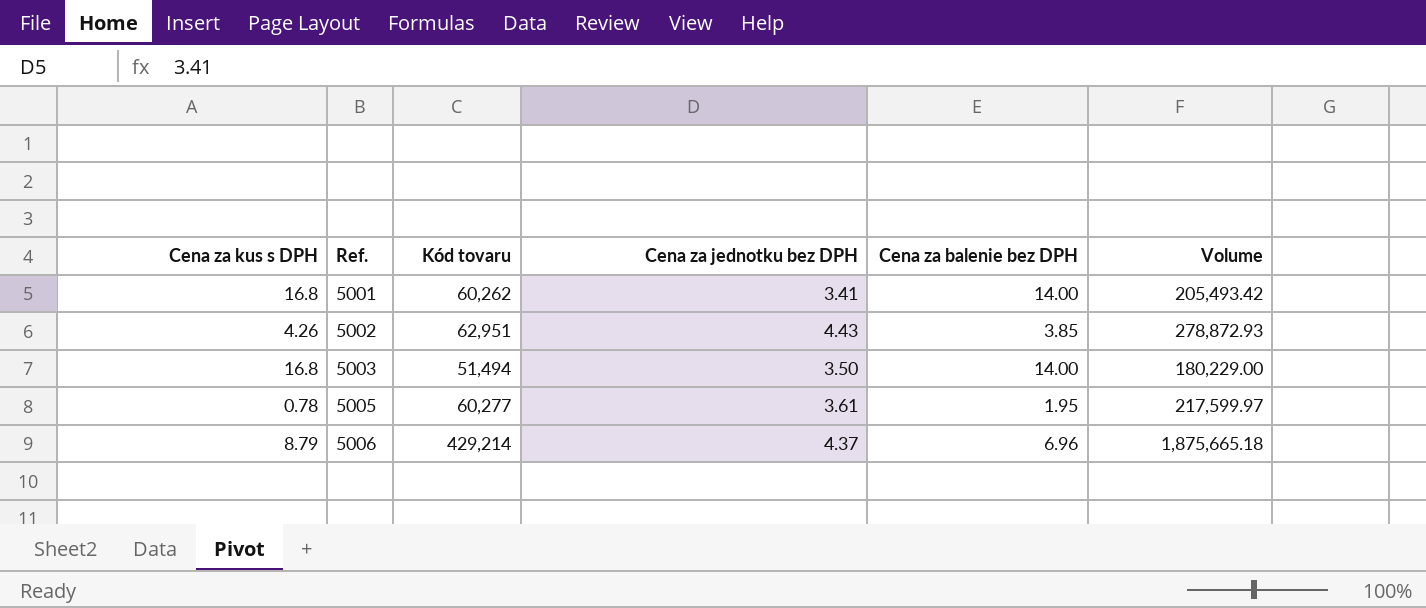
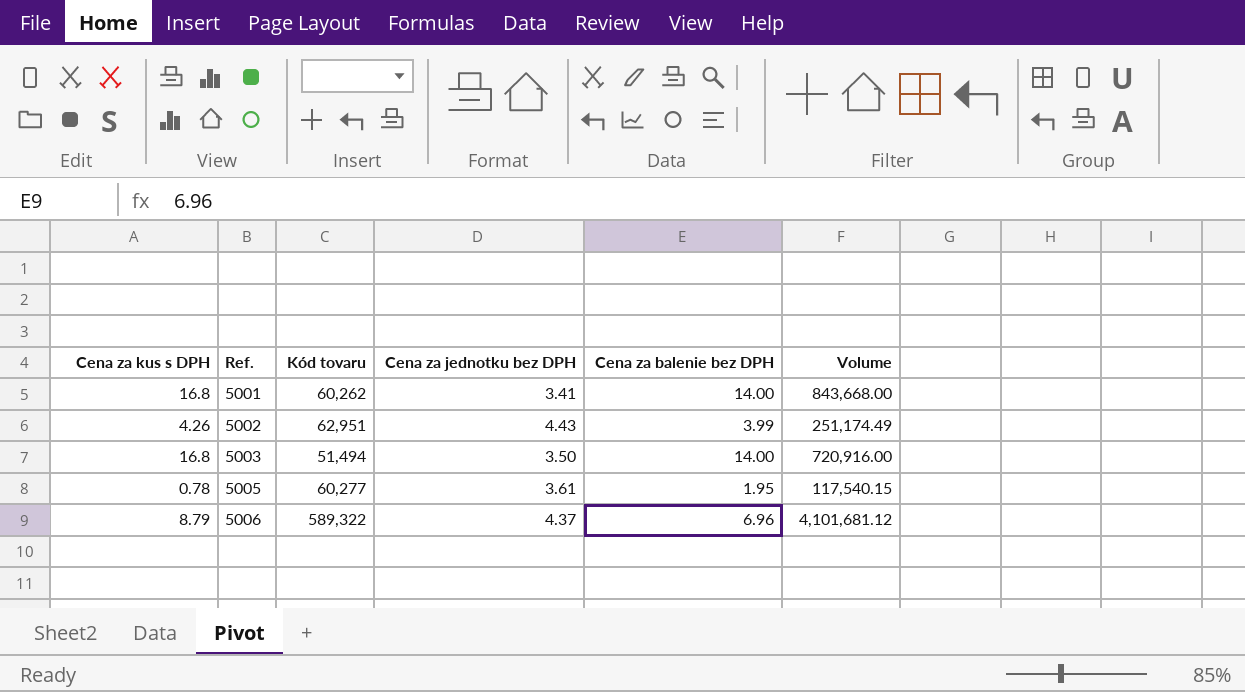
column Volume | formula: [Kód tovaru] * [Cena za jednotku bez DPH] -> [Kód tovaru] * [Cena za balenie bez DPH]
5002 | Cena za balenie bez DPH: 3.85 -> 3.99
5006 | Kód tovaru: 429,214 -> 589,322

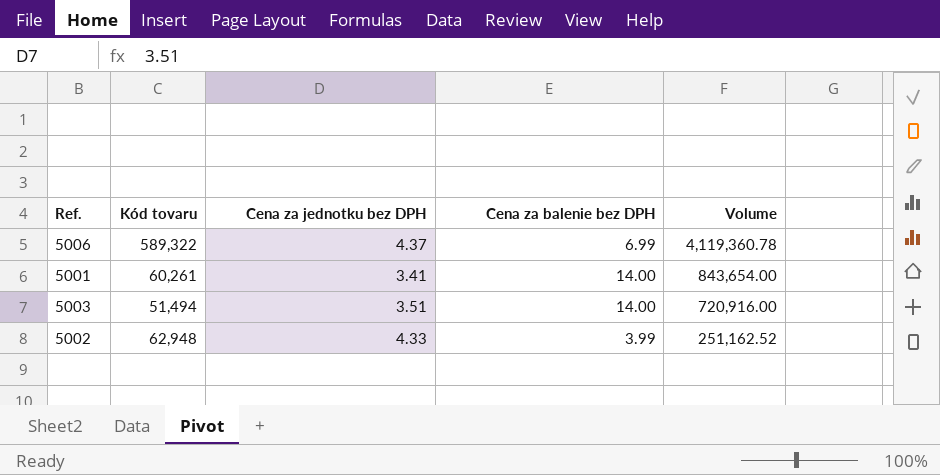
row order: Ref. ascending -> Volume descending
column Cena za kus s DPH | position: 1 -> none
row 5005: 0.78 | 60,277 | 3.61 | 1.95 | 117,540.15 -> none
5006 | Cena za balenie bez DPH: 6.96 -> 6.99
5006 | Volume: 4,101,681.12 -> 4,119,360.78
5001 | Kód tovaru: 60,262 -> 60,261
5001 | Volume: 843,668.00 -> 843,654.00
5003 | Cena za jednotku bez DPH: 3.50 -> 3.51
5002 | Kód tovaru: 62,951 -> 62,948
5002 | Cena za jednotku bez DPH: 4.43 -> 4.33
5002 | Volume: 251,174.49 -> 251,162.52

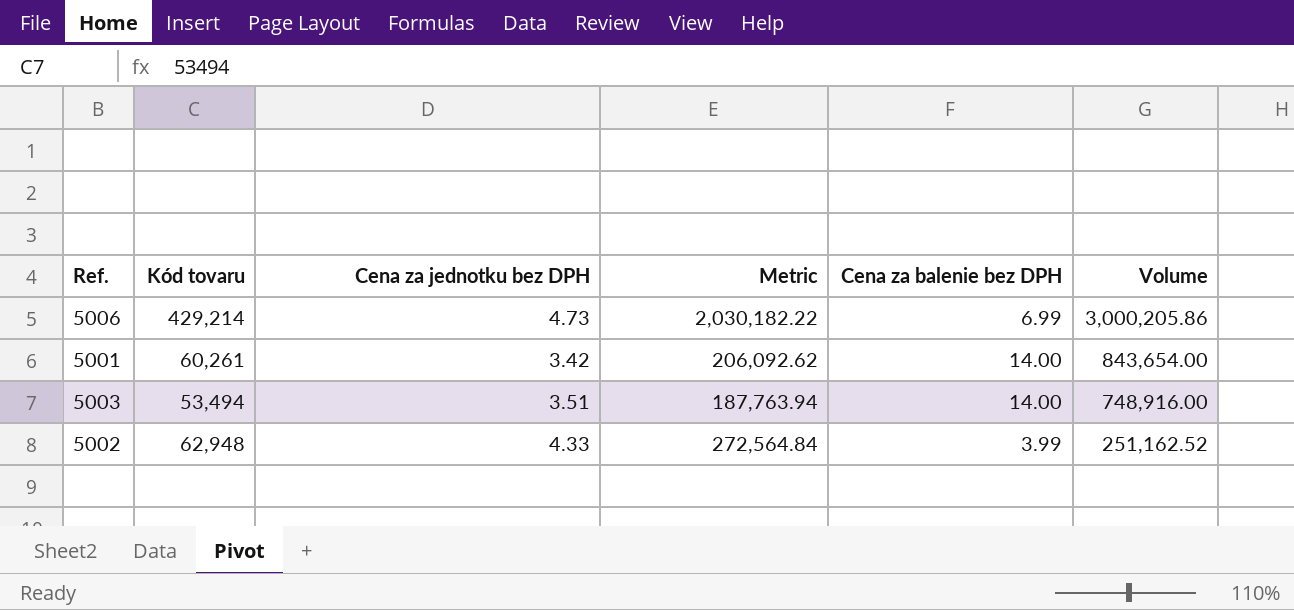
column Metric | formula: none -> [Kód tovaru] * [Cena za jednotku bez DPH]
5006 | Kód tovaru: 589,322 -> 429,214
5006 | Cena za jednotku bez DPH: 4.37 -> 4.73
5006 | Volume: 4,119,360.78 -> 3,000,205.86
5001 | Cena za jednotku bez DPH: 3.41 -> 3.42
5003 | Kód tovaru: 51,494 -> 53,494
5003 | Volume: 720,916.00 -> 748,916.00

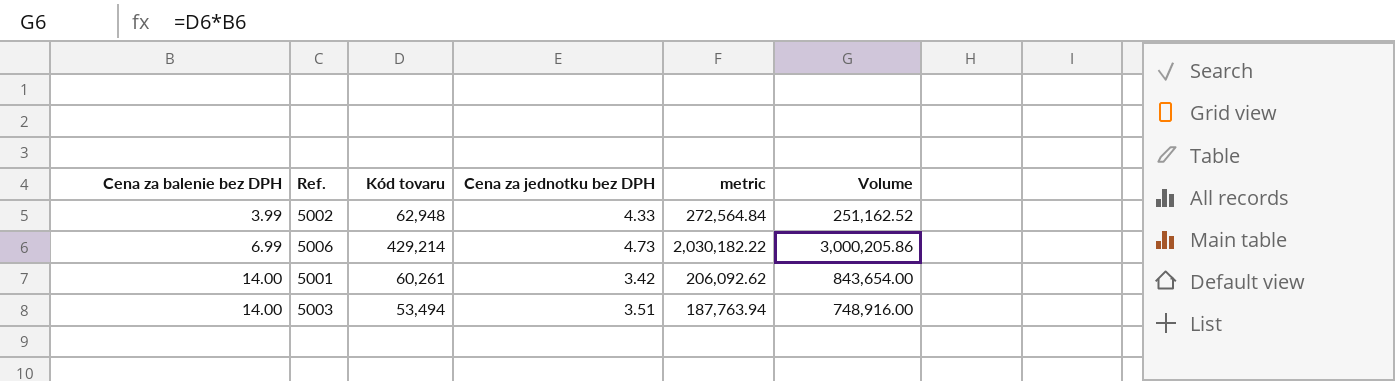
row order: Volume descending -> Cena za balenie bez DPH ascending
column Cena za balenie bez DPH | position: 5 -> 1
column name: Metric -> metric

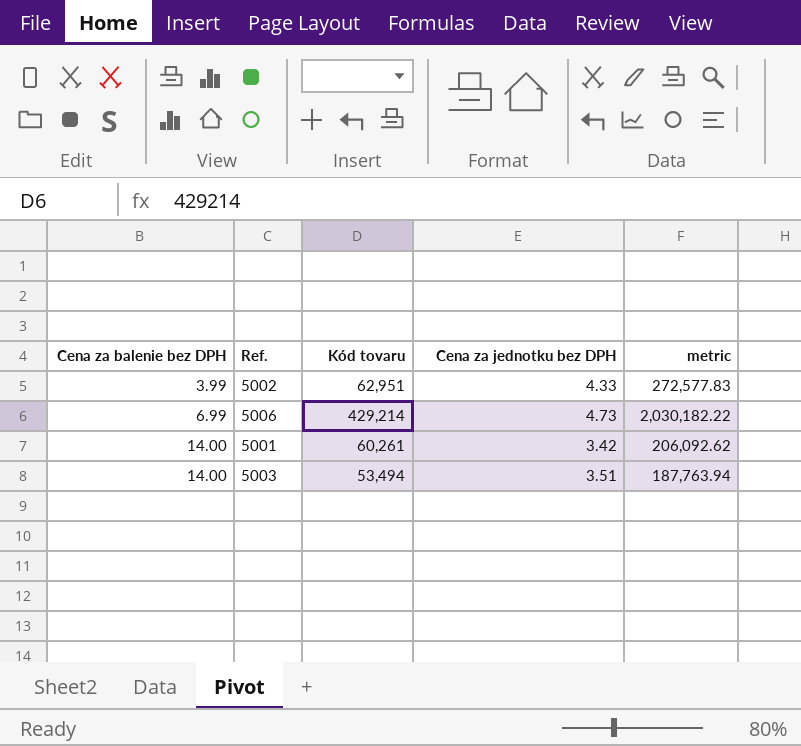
column Volume | formula: [Cena za balenie bez DPH] * [Kód tovaru] -> none
5002 | Kód tovaru: 62,948 -> 62,951
5002 | metric: 272,564.84 -> 272,577.83

